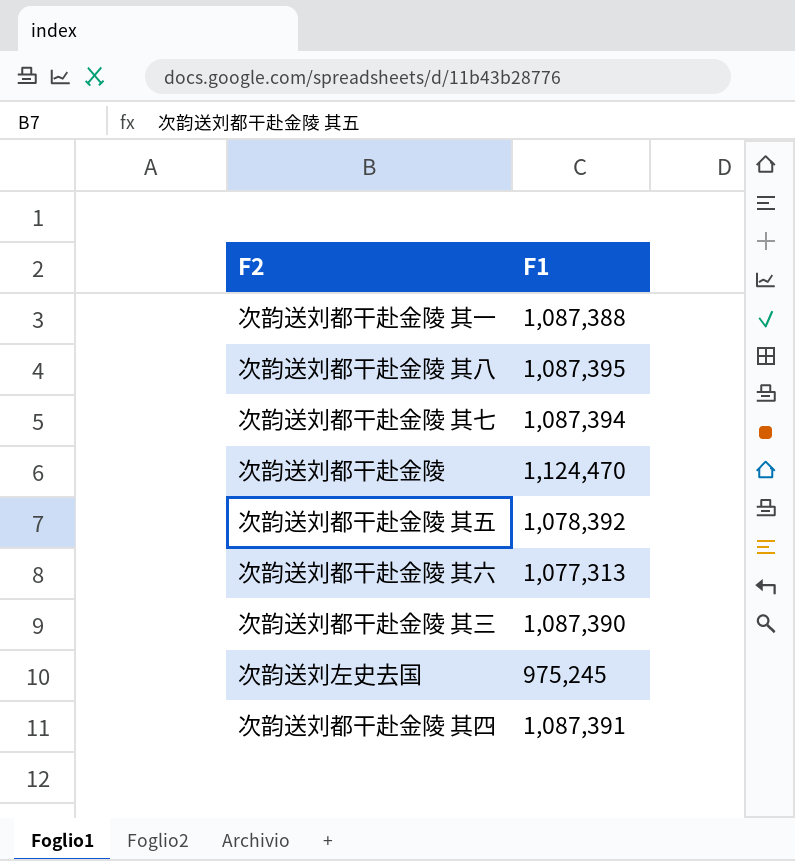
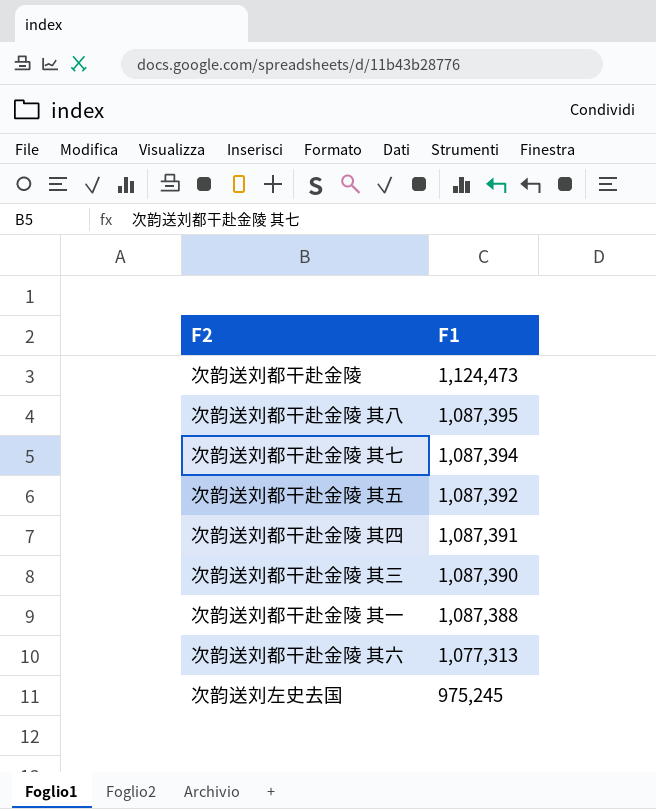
row order: none -> F1 descending
次韵送刘都干赴金陵 | F1: 1,124,470 -> 1,124,473
次韵送刘都干赴金陵 其五 | F1: 1,078,392 -> 1,087,392

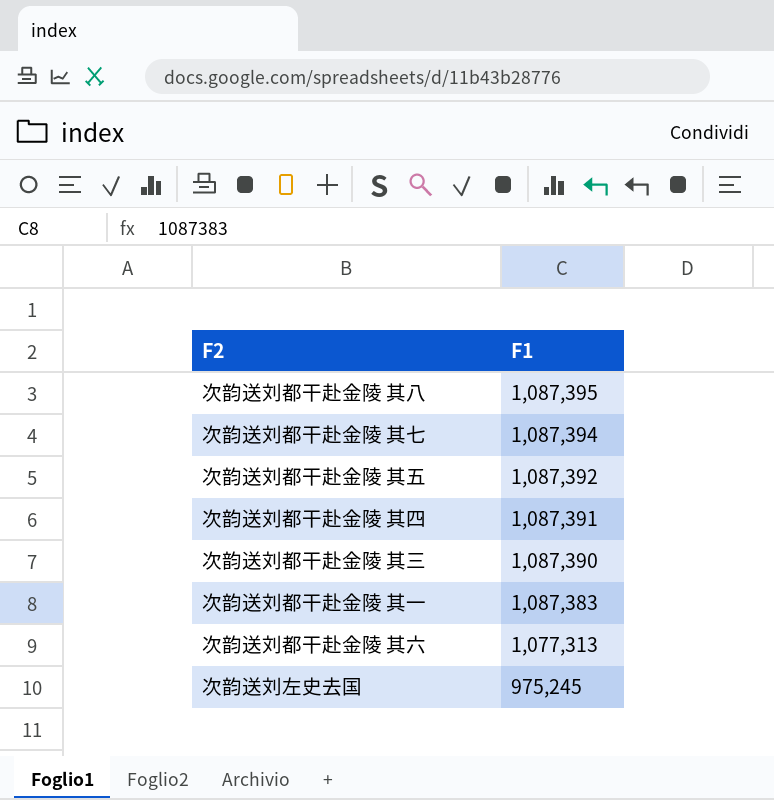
row 次韵送刘都干赴金陵: 1,124,473 -> none
次韵送刘都干赴金陵 其一 | F1: 1,087,388 -> 1,087,383

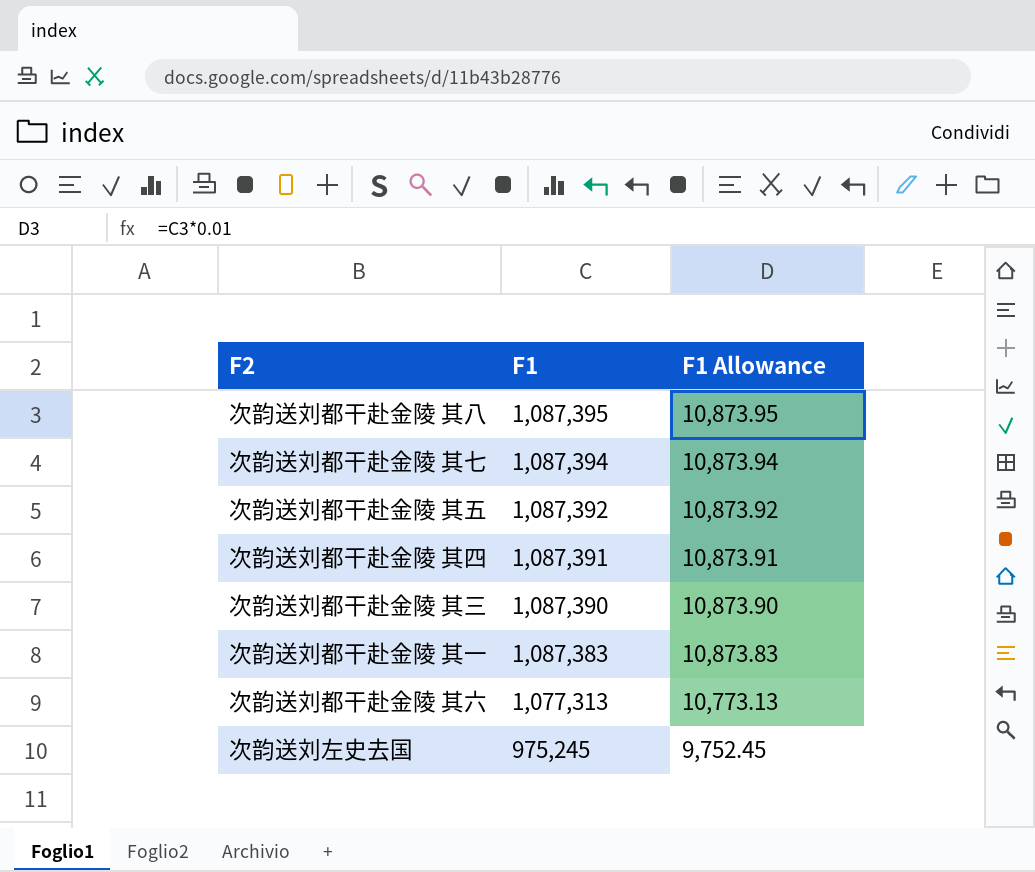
column F1 Allowance | formula: none -> [F1] * 0.01

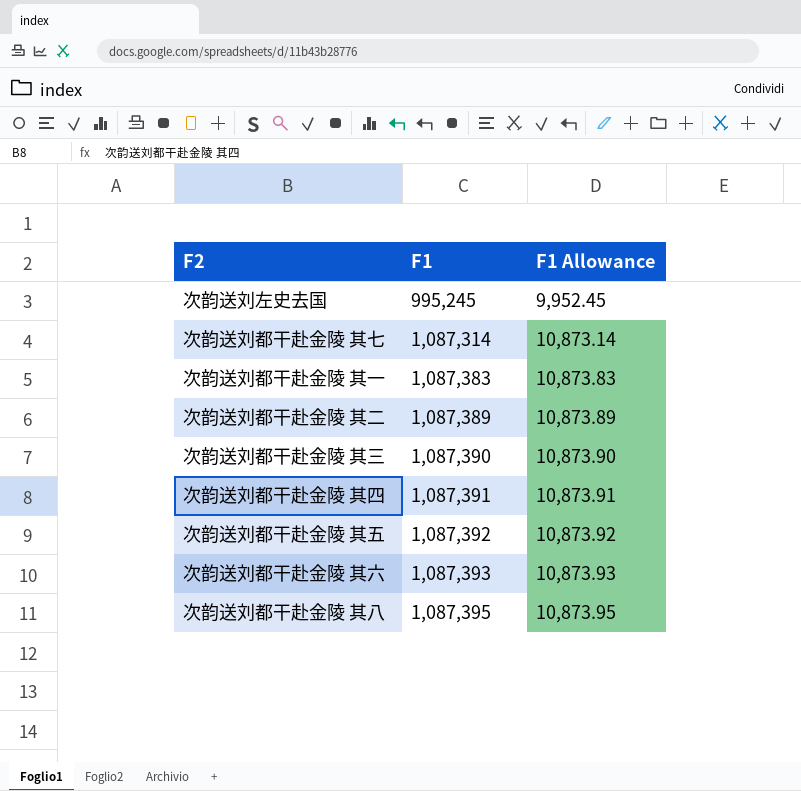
row order: F1 descending -> F1 ascending
次韵送刘左史去国 | F1: 975,245 -> 995,245
次韵送刘左史去国 | F1 Allowance: 9,752.45 -> 9,952.45
次韵送刘都干赴金陵 其七 | F1: 1,087,394 -> 1,087,314
次韵送刘都干赴金陵 其七 | F1 Allowance: 10,873.94 -> 10,873.14
row 次韵送刘都干赴金陵 其二: none -> 1,087,389 | 10,873.89
次韵送刘都干赴金陵 其六 | F1: 1,077,313 -> 1,087,393
次韵送刘都干赴金陵 其六 | F1 Allowance: 10,773.13 -> 10,873.93

